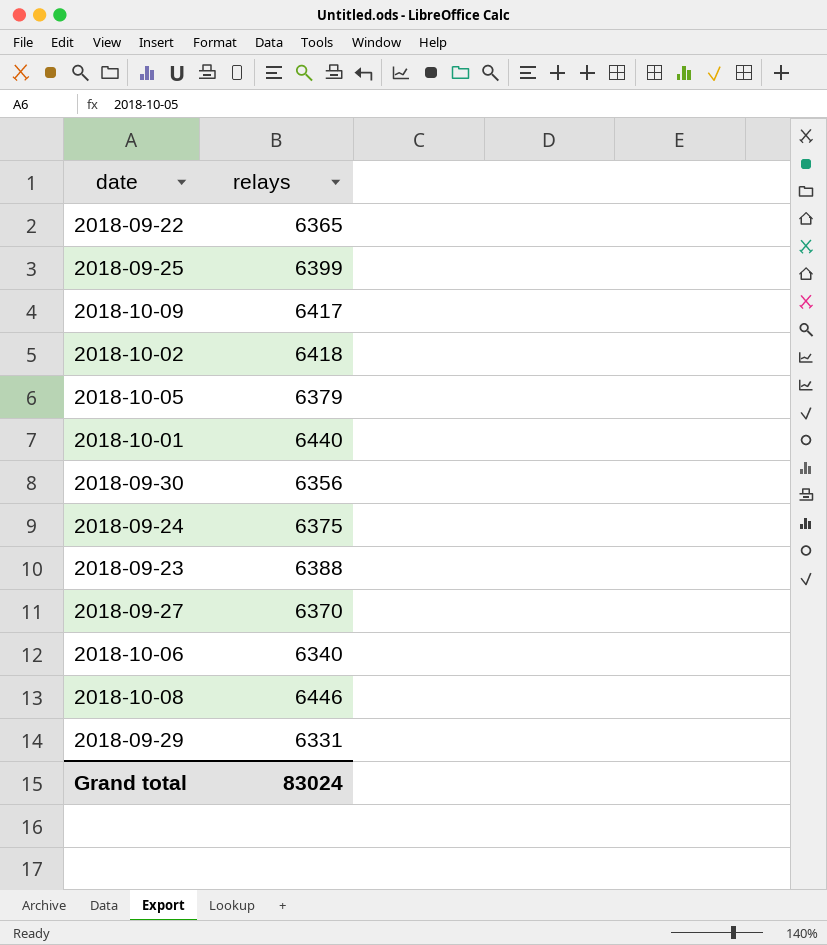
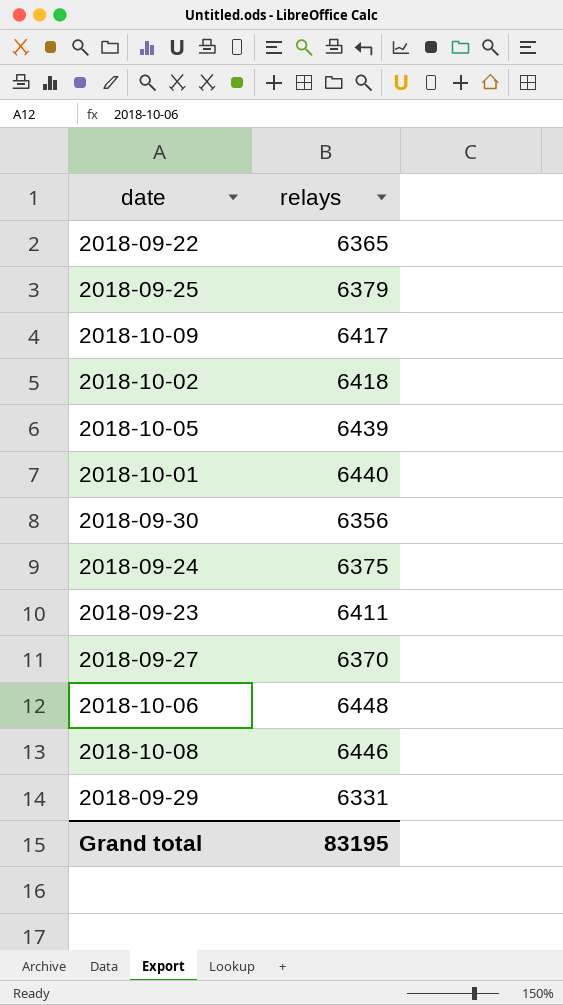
2018-09-25 | relays: 6399 -> 6379
2018-10-05 | relays: 6379 -> 6439
2018-09-23 | relays: 6388 -> 6411
2018-10-06 | relays: 6340 -> 6448
Grand total | relays: 83024 -> 83195

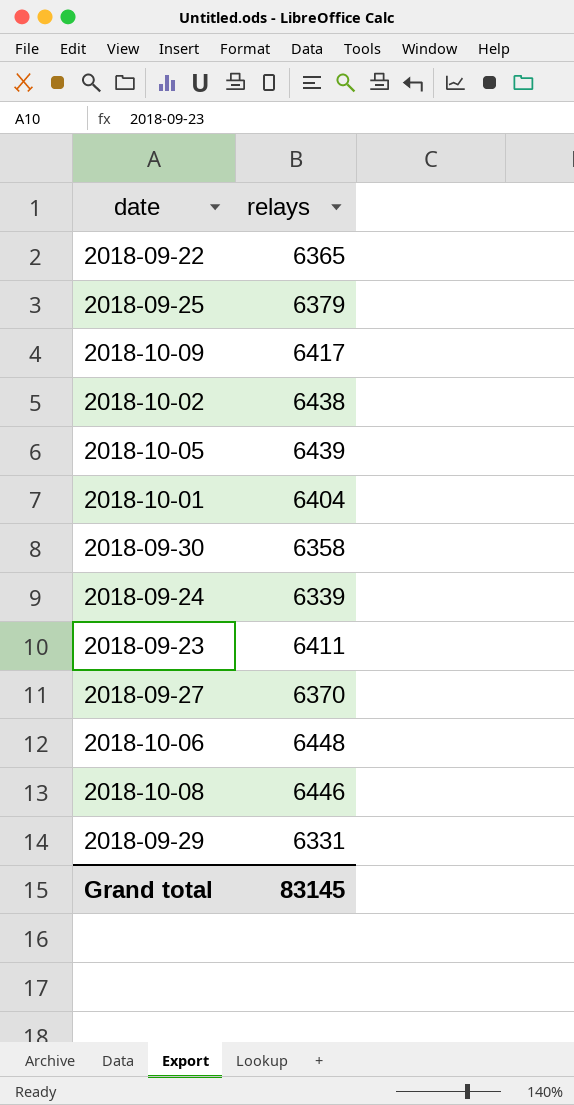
2018-10-02 | relays: 6418 -> 6438
2018-10-01 | relays: 6440 -> 6404
2018-09-30 | relays: 6356 -> 6358
2018-09-24 | relays: 6375 -> 6339
Grand total | relays: 83195 -> 83145

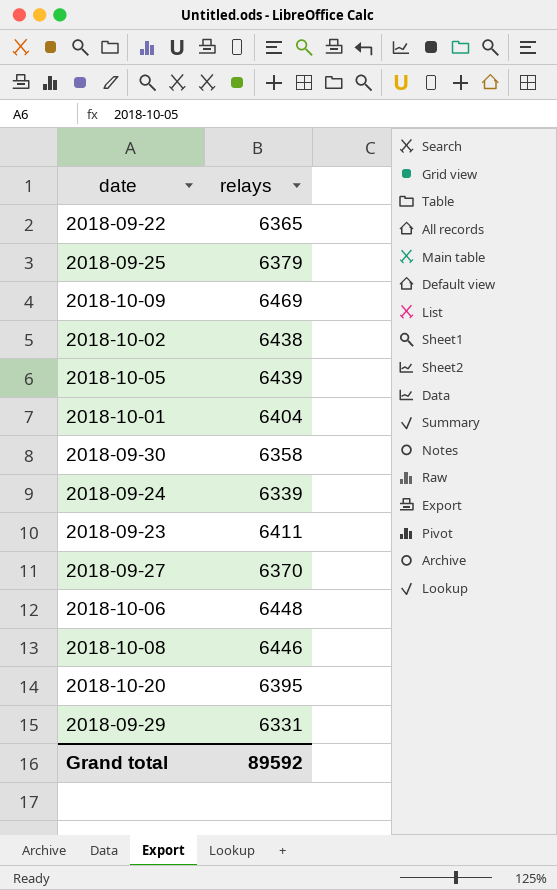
2018-10-09 | relays: 6417 -> 6469
row 2018-10-20: none -> 6395
Grand total | relays: 83145 -> 89592

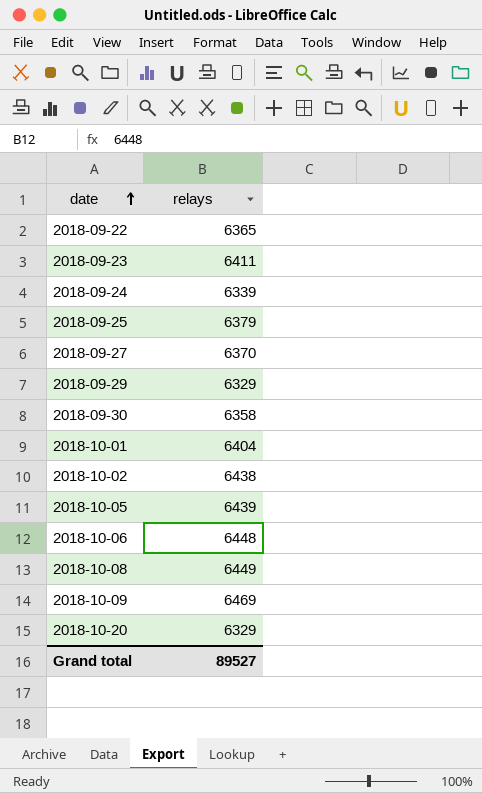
row order: none -> date ascending
2018-09-29 | relays: 6331 -> 6329
2018-10-08 | relays: 6446 -> 6449
2018-10-20 | relays: 6395 -> 6329
Grand total | relays: 89592 -> 89527

